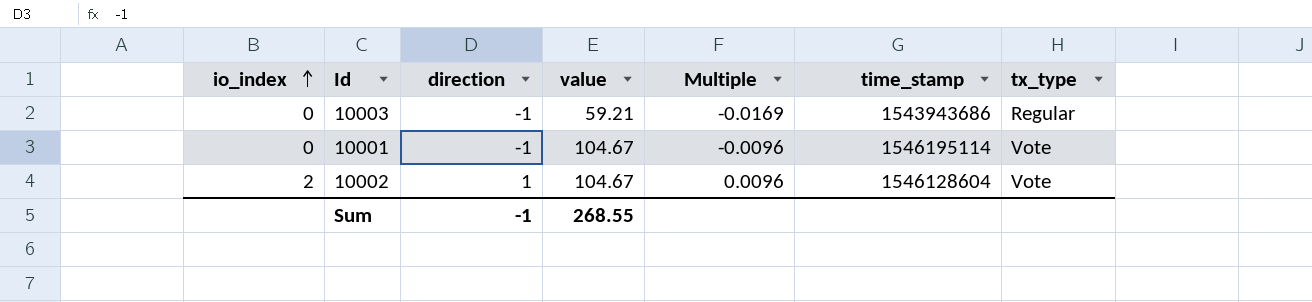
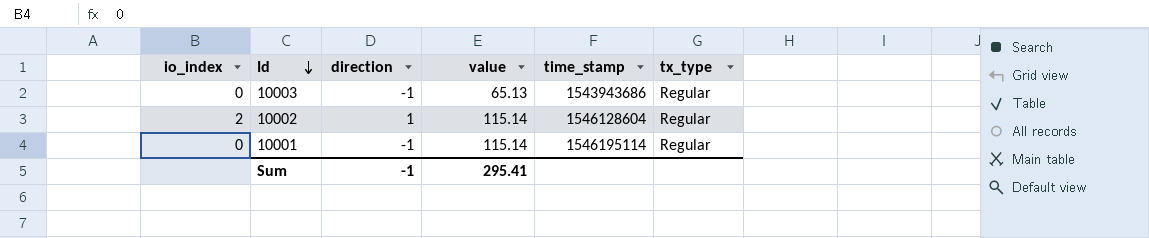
row order: io_index ascending -> Id descending
column Multiple | formula: [direction] / [value] -> none
10003 | value: 59.21 -> 65.13
10002 | value: 104.67 -> 115.14
10002 | tx_type: Vote -> Regular
10001 | value: 104.67 -> 115.14
10001 | tx_type: Vote -> Regular
Sum | value: 268.55 -> 295.41

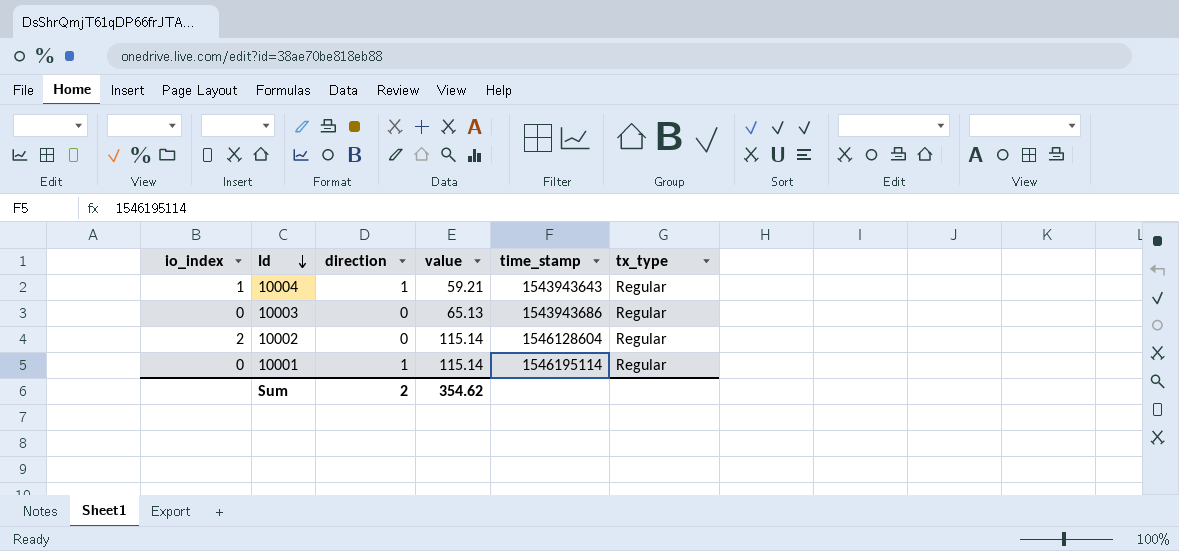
row 10004: none -> 1 | 1 | 59.21 | 1543943643 | Regular
10003 | direction: -1 -> 0
10002 | direction: 1 -> 0
10001 | direction: -1 -> 1
Sum | direction: -1 -> 2
Sum | value: 295.41 -> 354.62

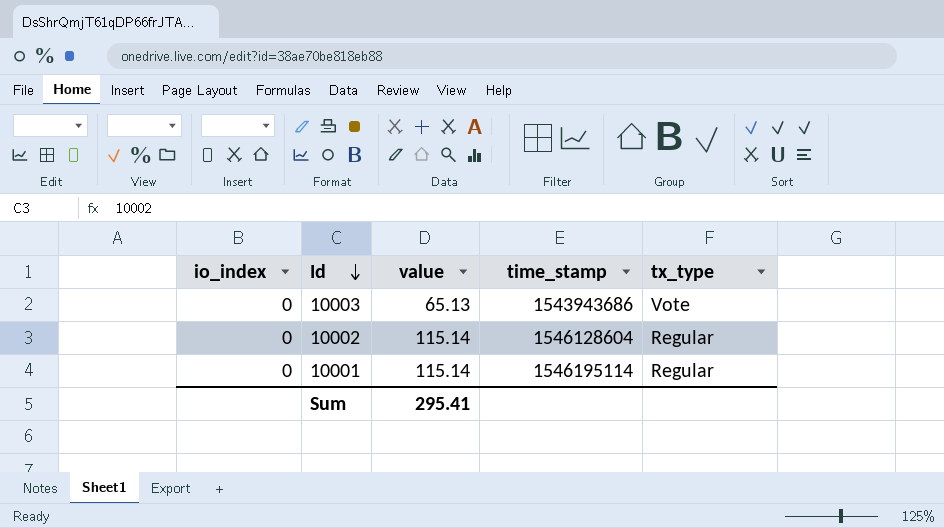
column direction | position: 3 -> none
row 10004: 1 | 1 | 59.21 | 1543943643 | Regular -> none
10003 | tx_type: Regular -> Vote
10002 | io_index: 2 -> 0
Sum | value: 354.62 -> 295.41

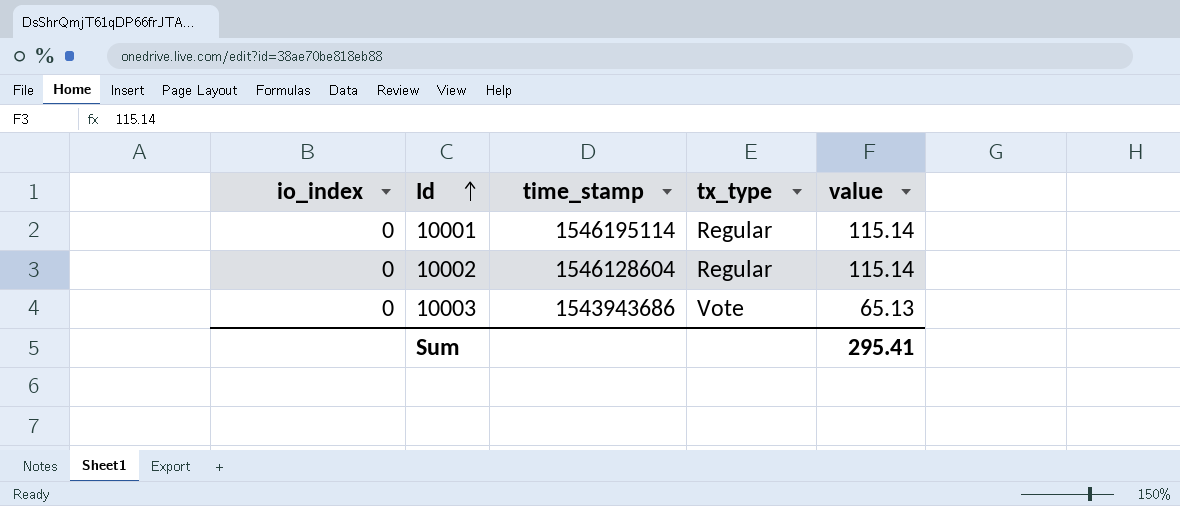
row order: Id descending -> Id ascending
column value | position: 3 -> 5

